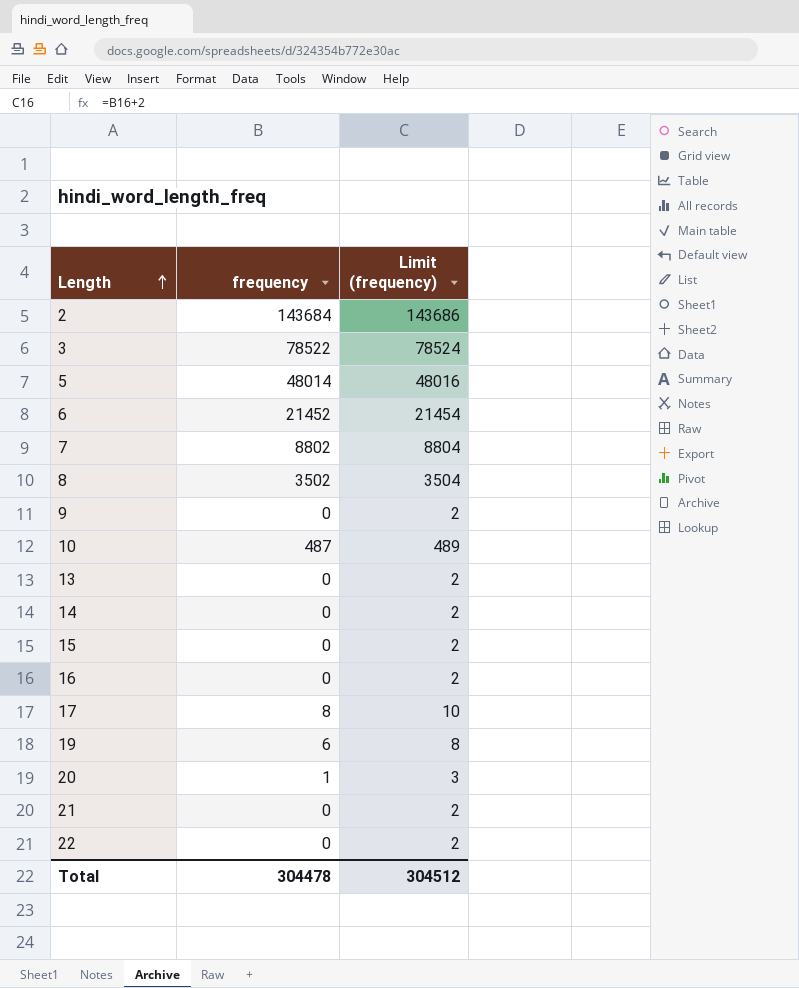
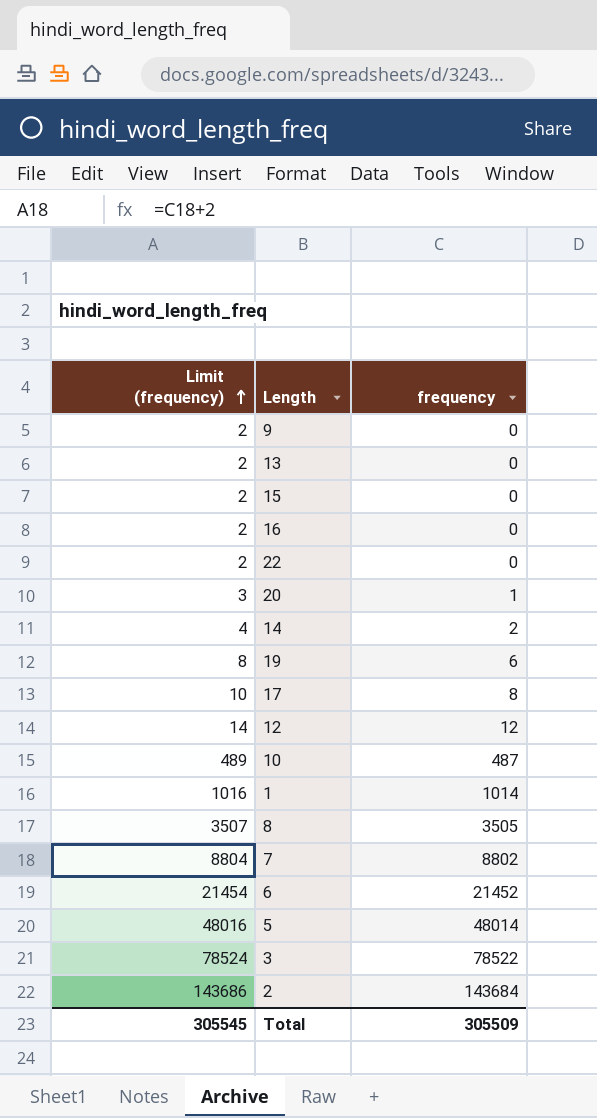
row order: Length ascending -> Limit (frequency) ascending
column Limit (frequency) | position: 3 -> 1
row 21: 0 | 2 -> none
14 | Limit (frequency): 2 -> 4
14 | frequency: 0 -> 2
row 12: none -> 14 | 12
row 1: none -> 1016 | 1014
8 | Limit (frequency): 3504 -> 3507
8 | frequency: 3502 -> 3505
Total | Limit (frequency): 304512 -> 305545
Total | frequency: 304478 -> 305509

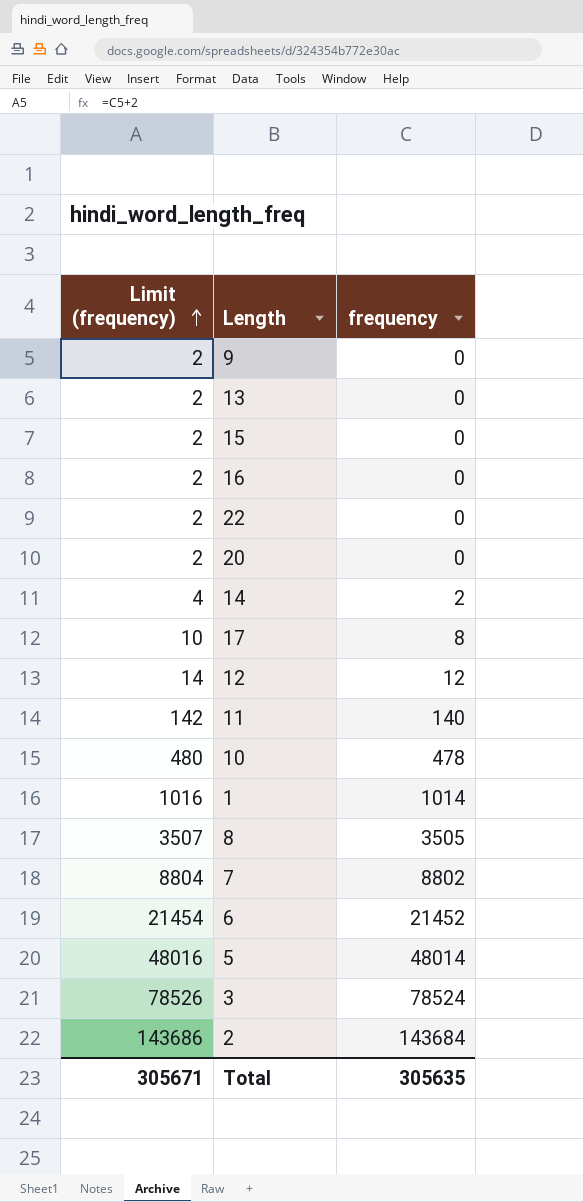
row 19: 8 | 6 -> none
20 | Limit (frequency): 3 -> 2
20 | frequency: 1 -> 0
row 11: none -> 142 | 140
10 | Limit (frequency): 489 -> 480
10 | frequency: 487 -> 478
3 | Limit (frequency): 78524 -> 78526
3 | frequency: 78522 -> 78524
Total | Limit (frequency): 305545 -> 305671
Total | frequency: 305509 -> 305635

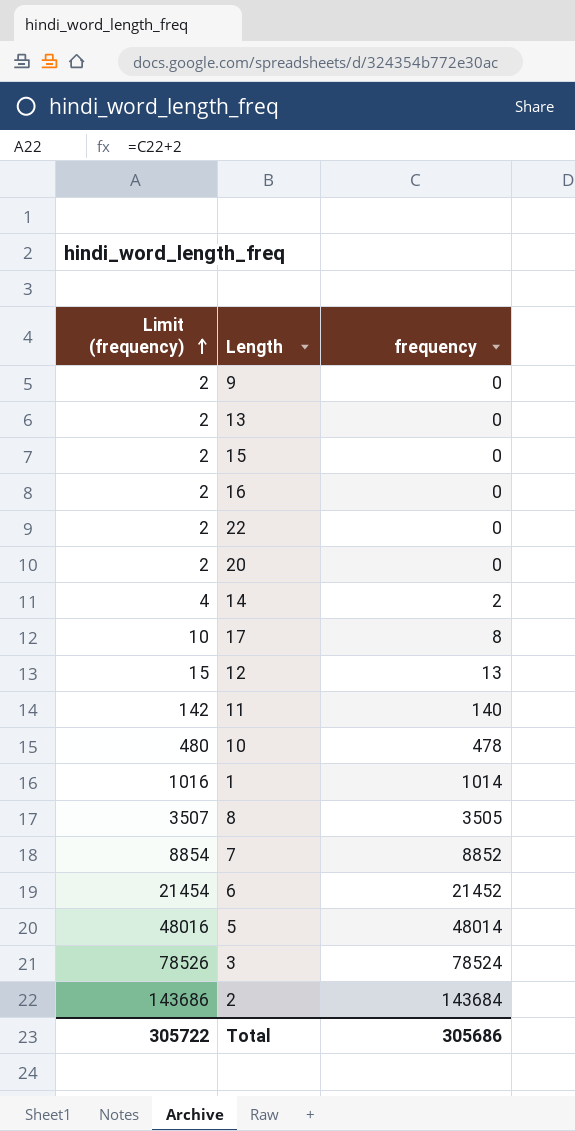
12 | Limit (frequency): 14 -> 15
12 | frequency: 12 -> 13
7 | Limit (frequency): 8804 -> 8854
7 | frequency: 8802 -> 8852
Total | Limit (frequency): 305671 -> 305722
Total | frequency: 305635 -> 305686

